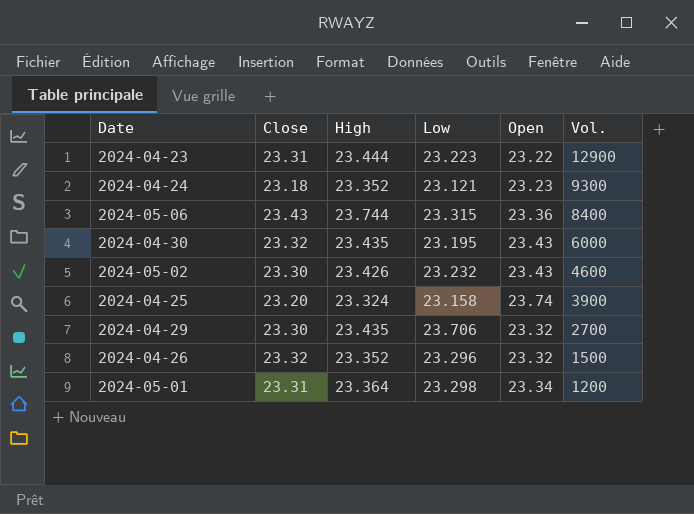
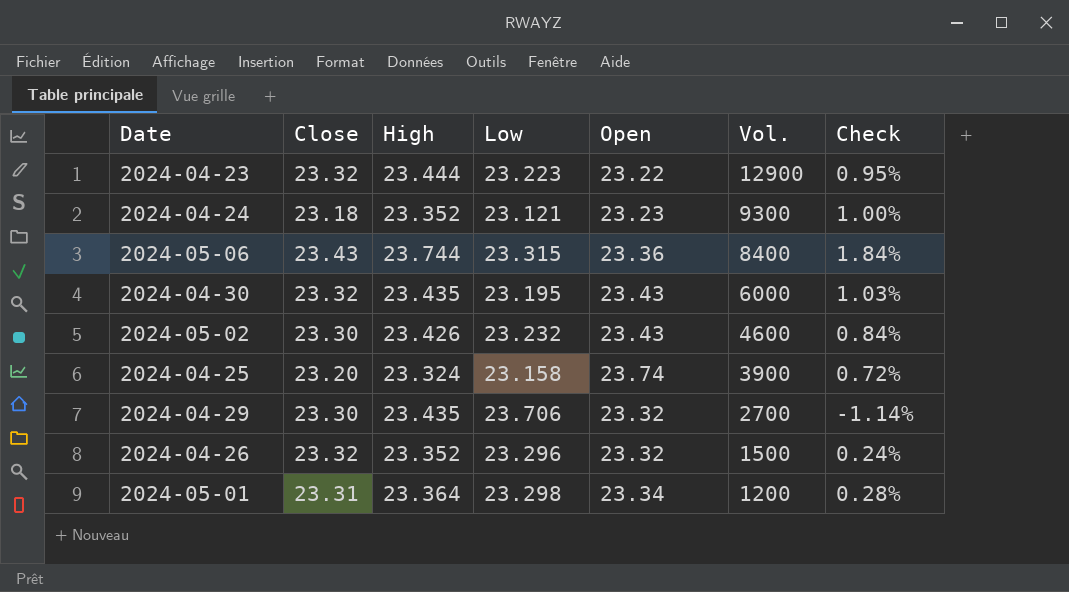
column Check | formula: none -> ([High] - [Low]) / [Low]
2024-04-23 | Close: 23.31 -> 23.32

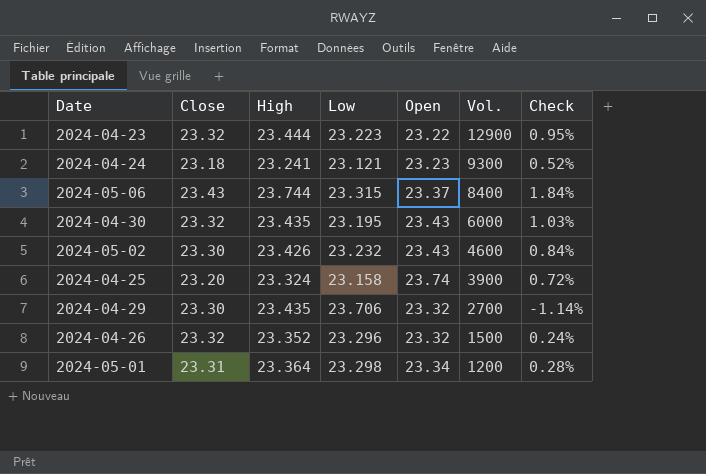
2024-04-24 | High: 23.352 -> 23.241
2024-04-24 | Check: 1.00% -> 0.52%
2024-05-06 | Open: 23.36 -> 23.37

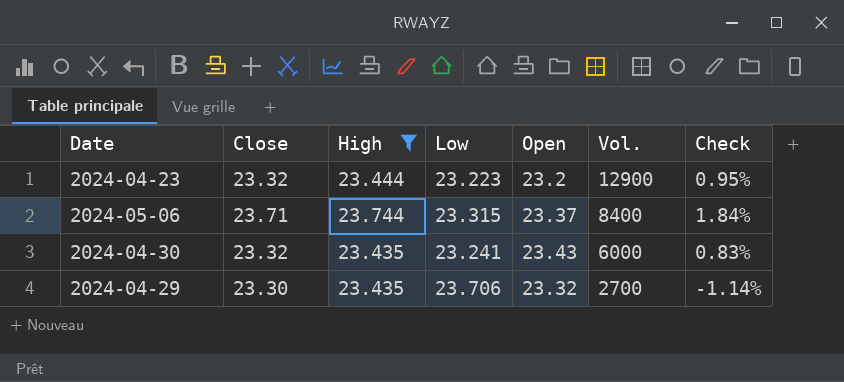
filter: none -> High >= 23.435
2024-04-23 | Open: 23.22 -> 23.2
2024-05-06 | Close: 23.43 -> 23.71
2024-04-30 | Low: 23.195 -> 23.241
2024-04-30 | Check: 1.03% -> 0.83%

